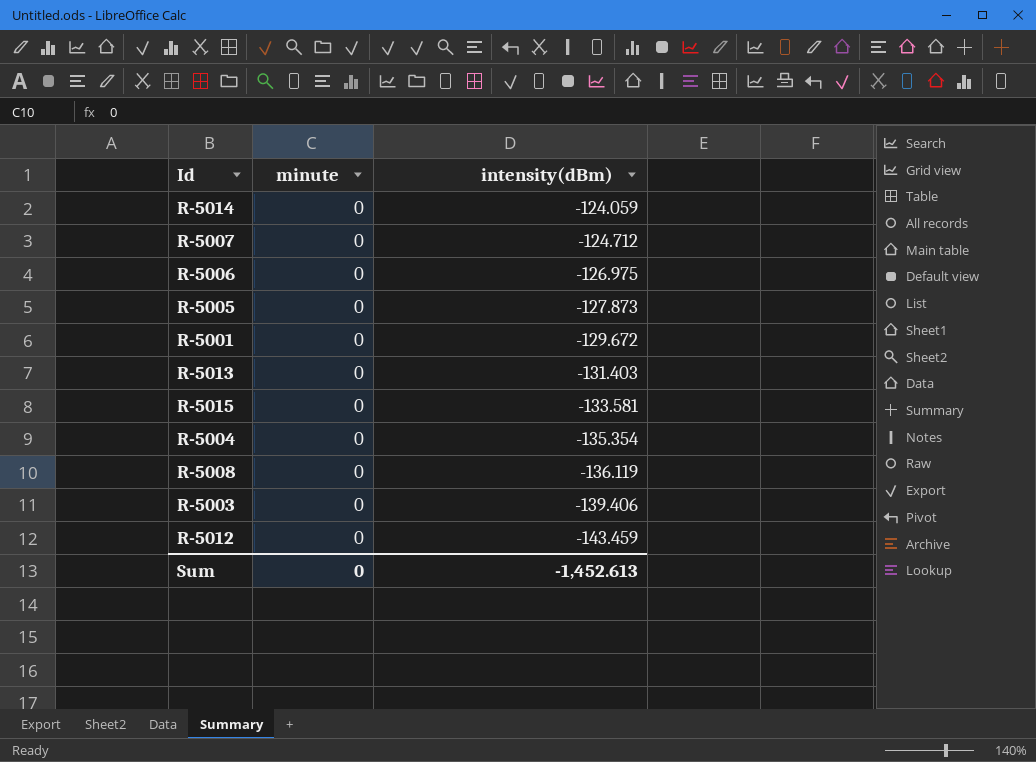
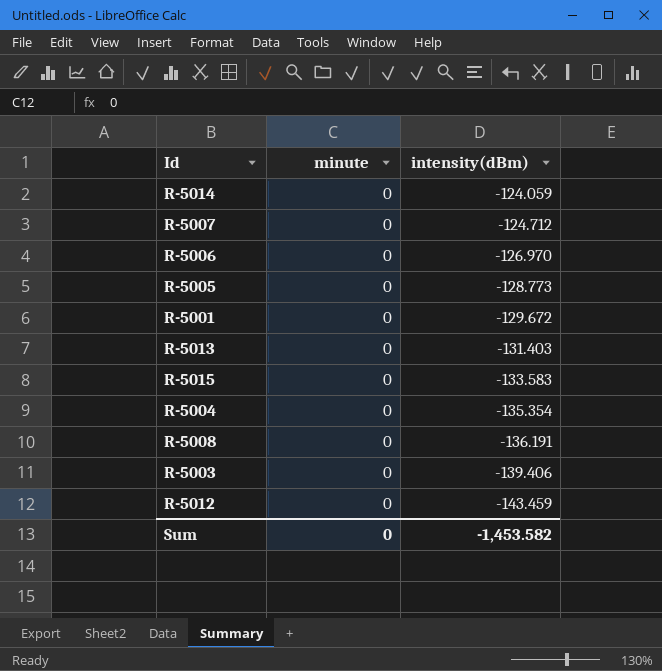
R-5006 | intensity(dBm): -126.975 -> -126.970
R-5005 | intensity(dBm): -127.873 -> -128.773
R-5015 | intensity(dBm): -133.581 -> -133.583
R-5008 | intensity(dBm): -136.119 -> -136.191
Sum | intensity(dBm): -1,452.613 -> -1,453.582

